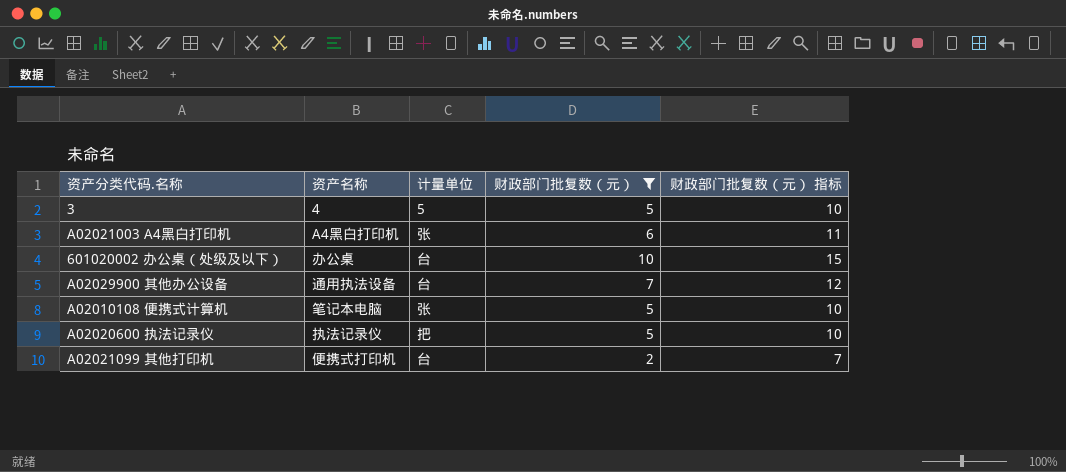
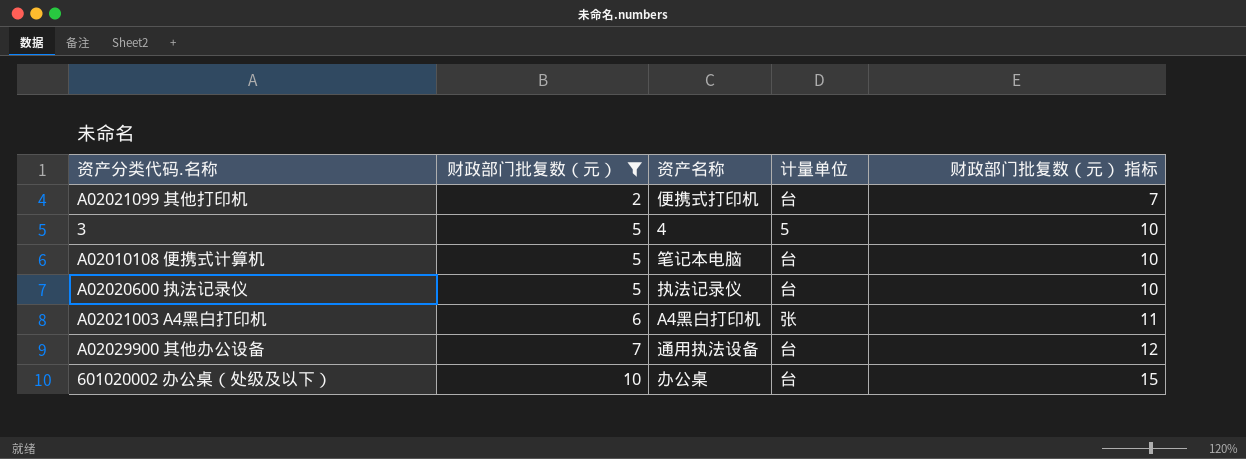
row order: none -> 财政部门批复数（元） ascending
column 财政部门批复数（元） | position: 4 -> 2
A02010108 便携式计算机 | 计量单位: 张 -> 台
A02020600 执法记录仪 | 计量单位: 把 -> 台

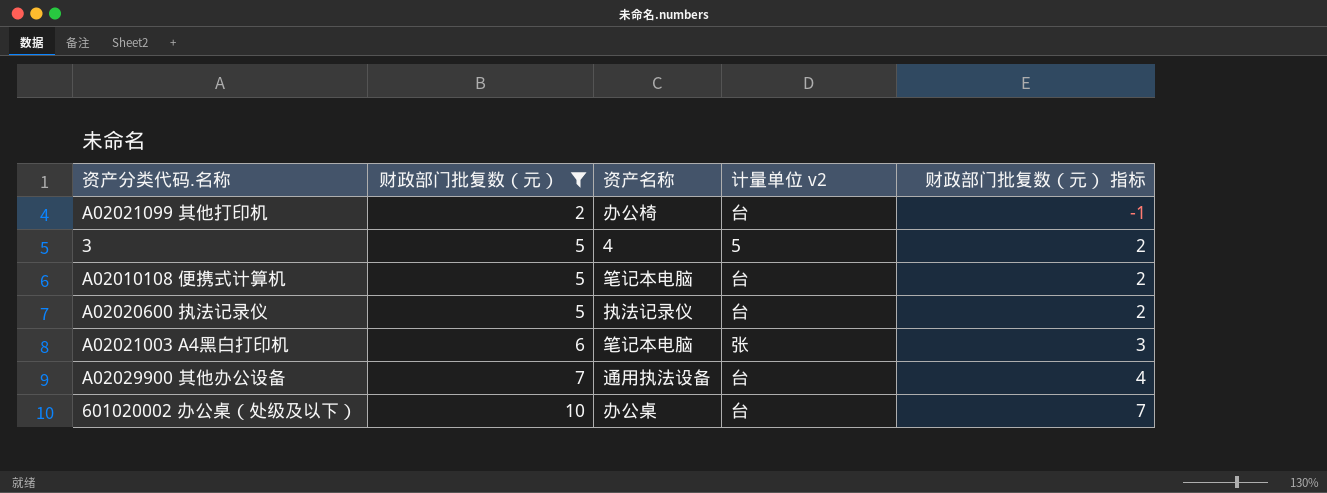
column name: 计量单位 -> 计量单位 v2
column 财政部门批复数（元） 指标 | formula: [财政部门批复数（元）] + 5 -> [财政部门批复数（元）] - 3
A02021099 其他打印机 | 资产名称: 便携式打印机 -> 办公椅
A02021003 A4黑白打印机 | 资产名称: A4黑白打印机 -> 笔记本电脑

